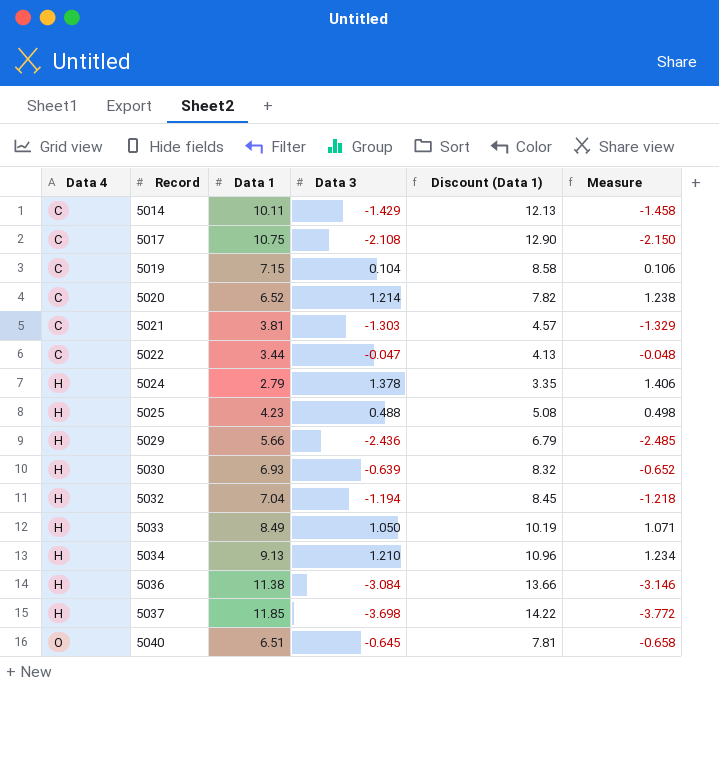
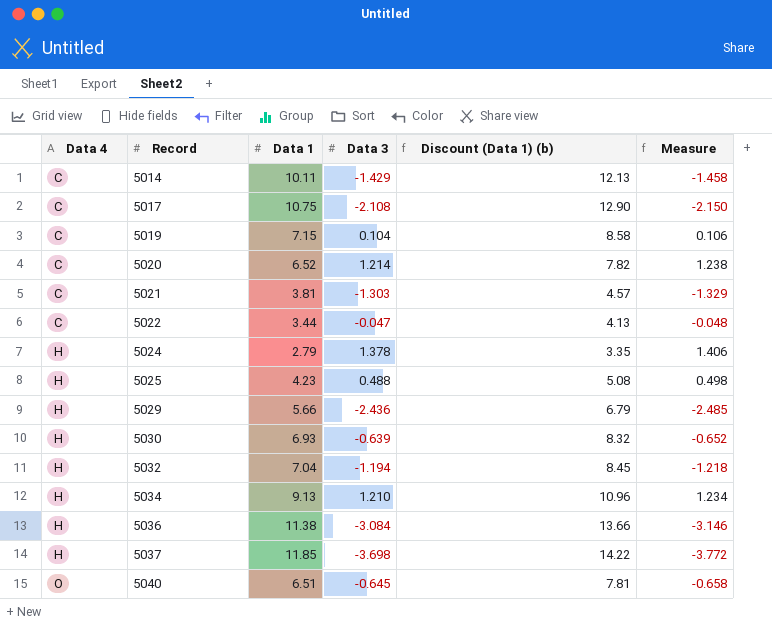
column name: Discount (Data 1) -> Discount (Data 1) (b)
row 5033: H | 8.49 | 1.050 | 10.19 | 1.071 -> none

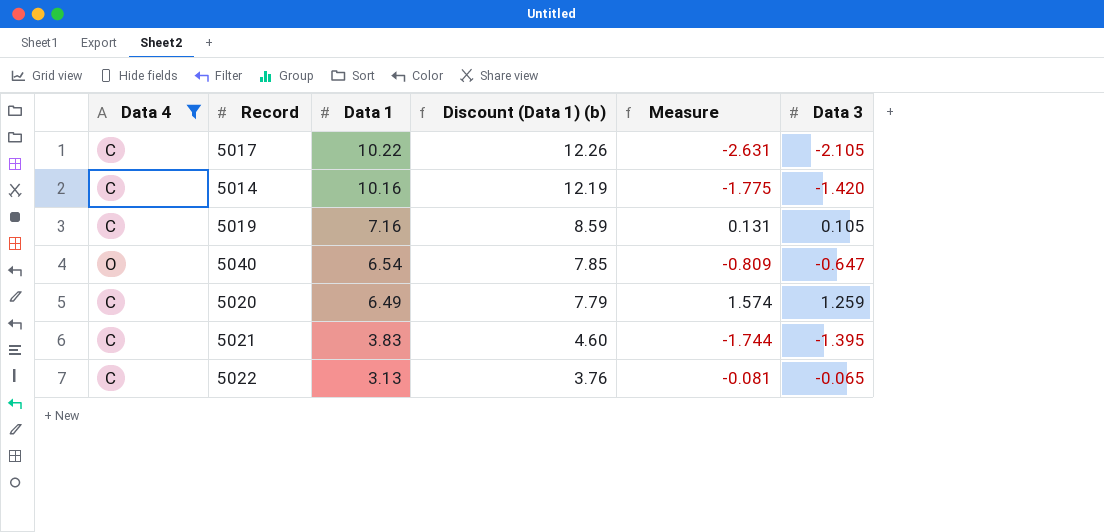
filter: none -> Data 4 != H
row order: Data 4 ascending -> Data 1 descending
column Measure | formula: [Data 3] * 1.02 -> [Data 3] * 1.25
column Data 3 | position: 4 -> 6
5017 | Data 1: 10.75 -> 10.22
5017 | Discount (Data 1) (b): 12.90 -> 12.26
5017 | Data 3: -2.108 -> -2.105
5014 | Data 1: 10.11 -> 10.16
5014 | Discount (Data 1) (b): 12.13 -> 12.19
5014 | Data 3: -1.429 -> -1.420
5019 | Data 1: 7.15 -> 7.16
5019 | Discount (Data 1) (b): 8.58 -> 8.59
5019 | Data 3: 0.104 -> 0.105
5040 | Data 1: 6.51 -> 6.54
5040 | Discount (Data 1) (b): 7.81 -> 7.85
5040 | Data 3: -0.645 -> -0.647
5020 | Data 1: 6.52 -> 6.49
5020 | Discount (Data 1) (b): 7.82 -> 7.79
5020 | Data 3: 1.214 -> 1.259
5021 | Data 1: 3.81 -> 3.83
5021 | Discount (Data 1) (b): 4.57 -> 4.60
5021 | Data 3: -1.303 -> -1.395
5022 | Data 1: 3.44 -> 3.13
5022 | Discount (Data 1) (b): 4.13 -> 3.76
5022 | Data 3: -0.047 -> -0.065

